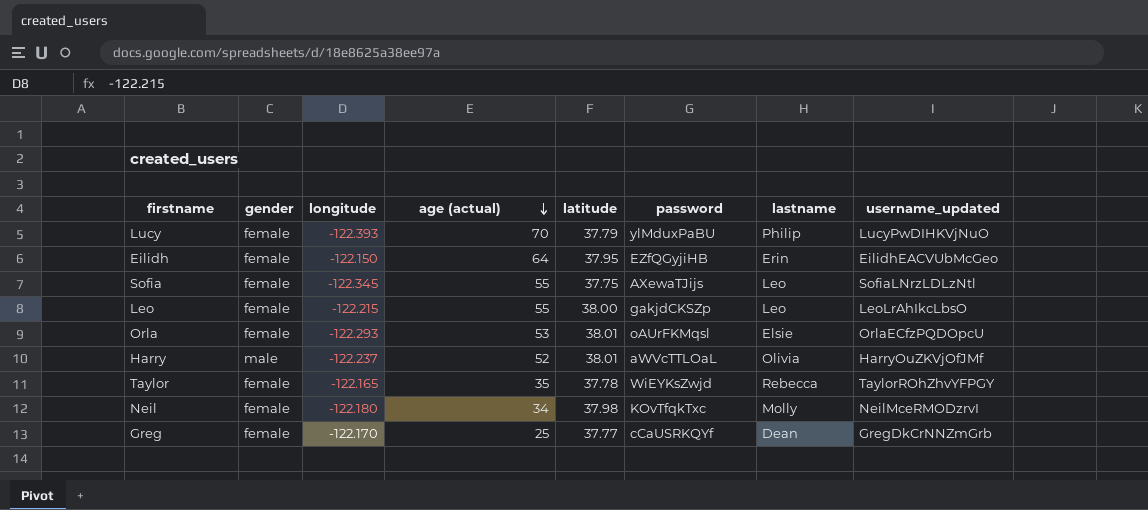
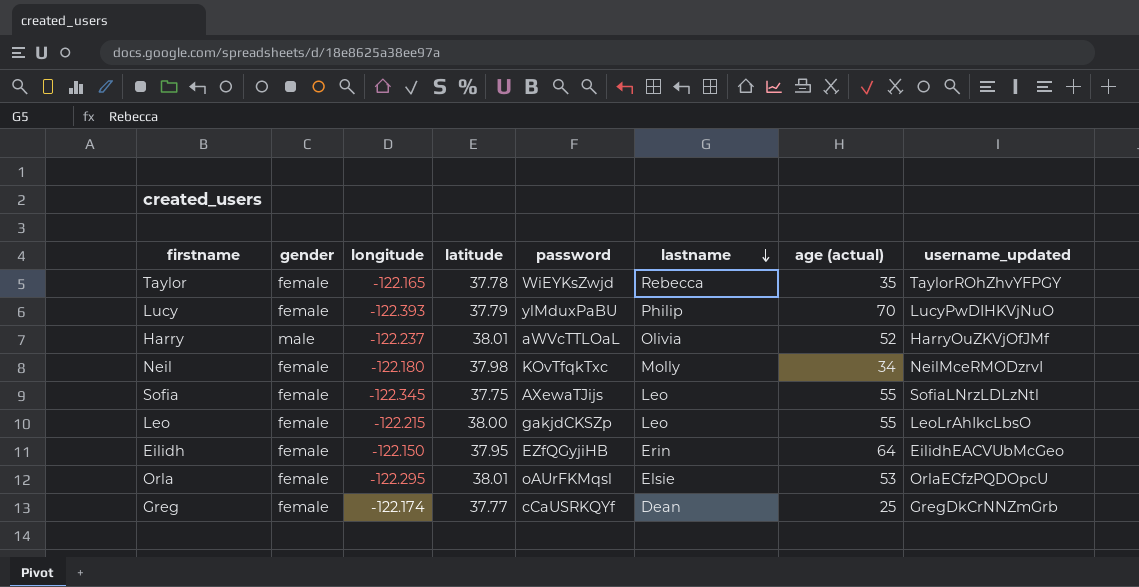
row order: age (actual) descending -> lastname descending
column age (actual) | position: 4 -> 7
Orla | longitude: -122.293 -> -122.295
Greg | longitude: -122.170 -> -122.174

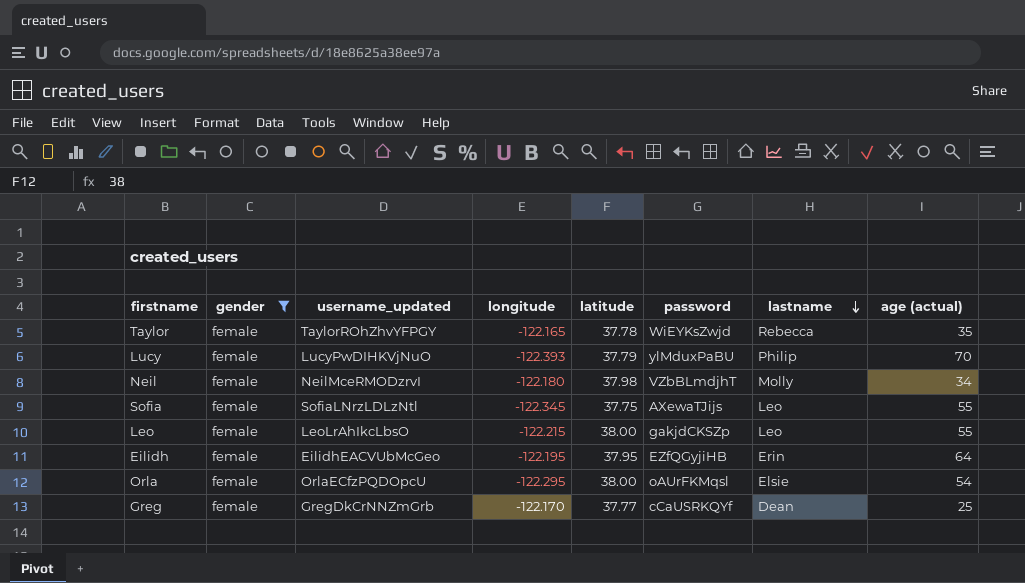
filter: none -> gender = female
column username_updated | position: 8 -> 3
Neil | password: KOvTfqkTxc -> VZbBLmdjhT
Eilidh | longitude: -122.150 -> -122.195
Orla | latitude: 38.01 -> 38.00
Orla | age (actual): 53 -> 54
Greg | longitude: -122.174 -> -122.170

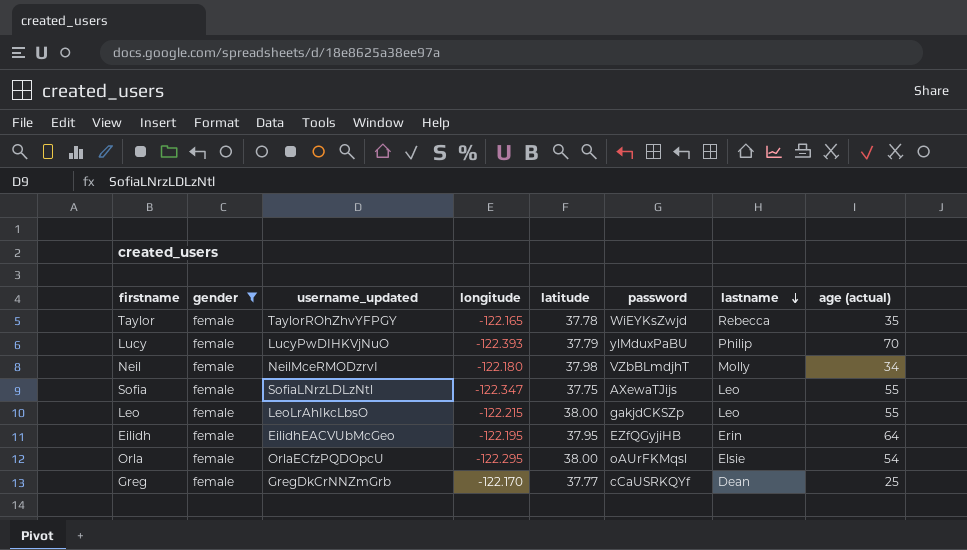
Sofia | longitude: -122.345 -> -122.347

